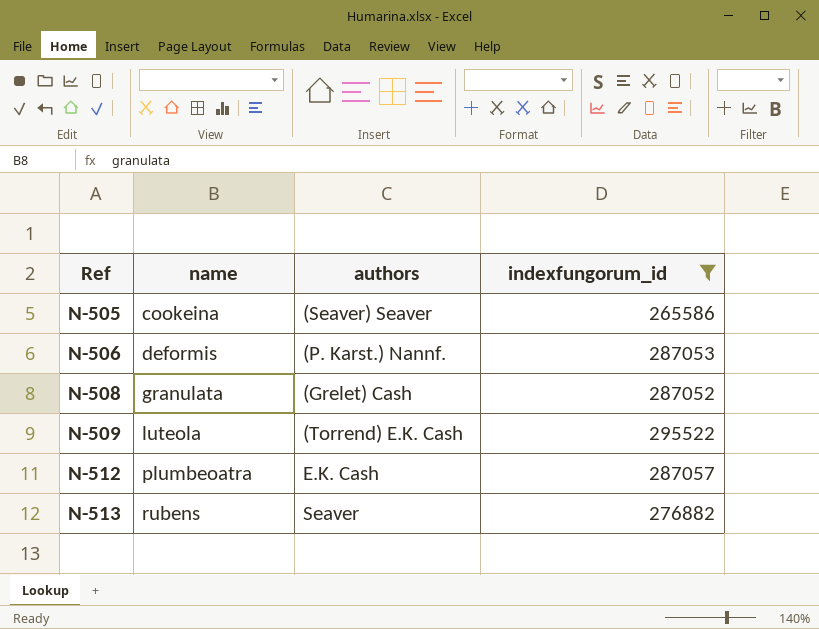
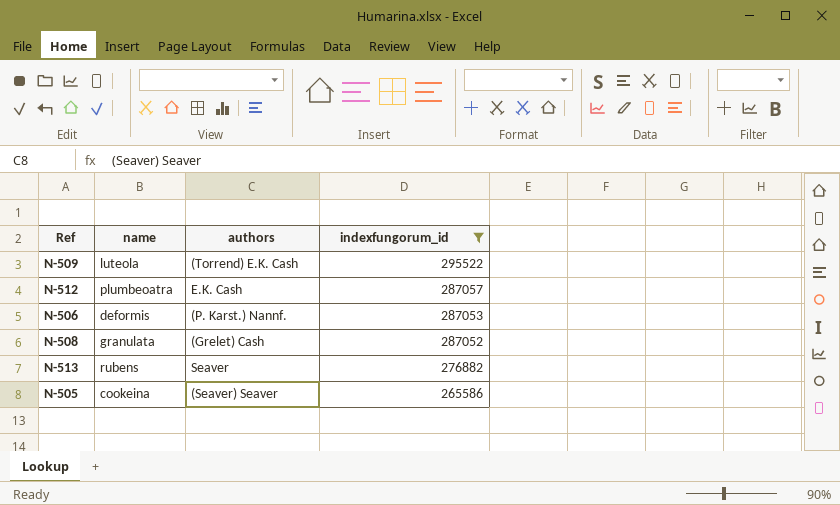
row order: Ref ascending -> indexfungorum_id descending

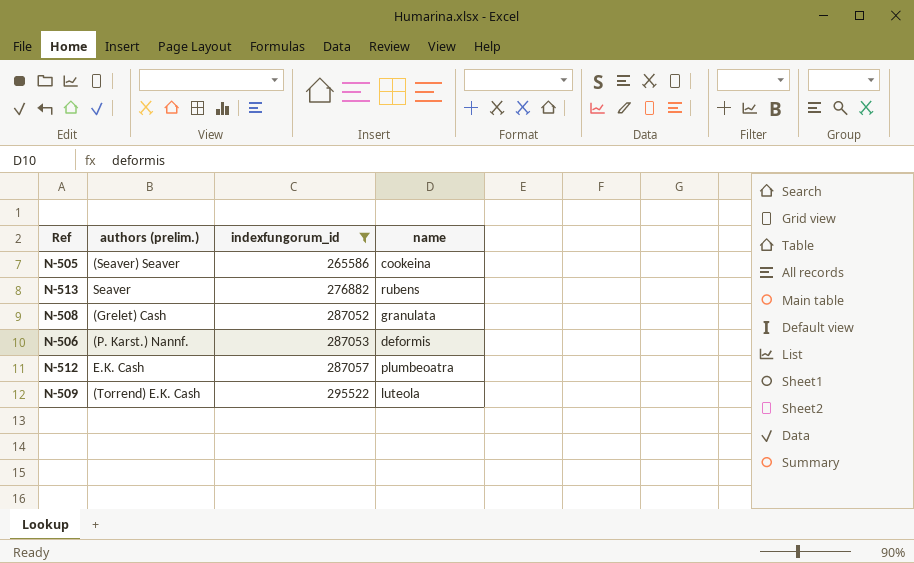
row order: indexfungorum_id descending -> indexfungorum_id ascending
column name: authors -> authors (prelim.)
column name | position: 2 -> 4

